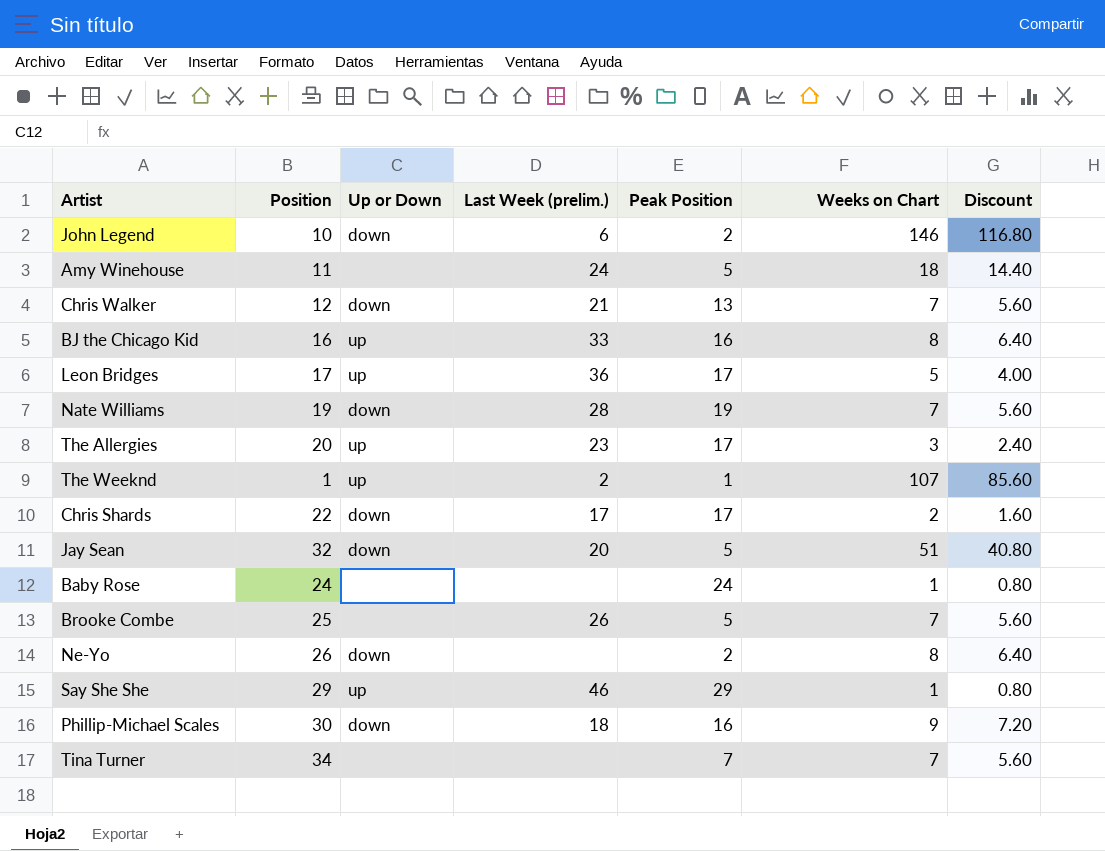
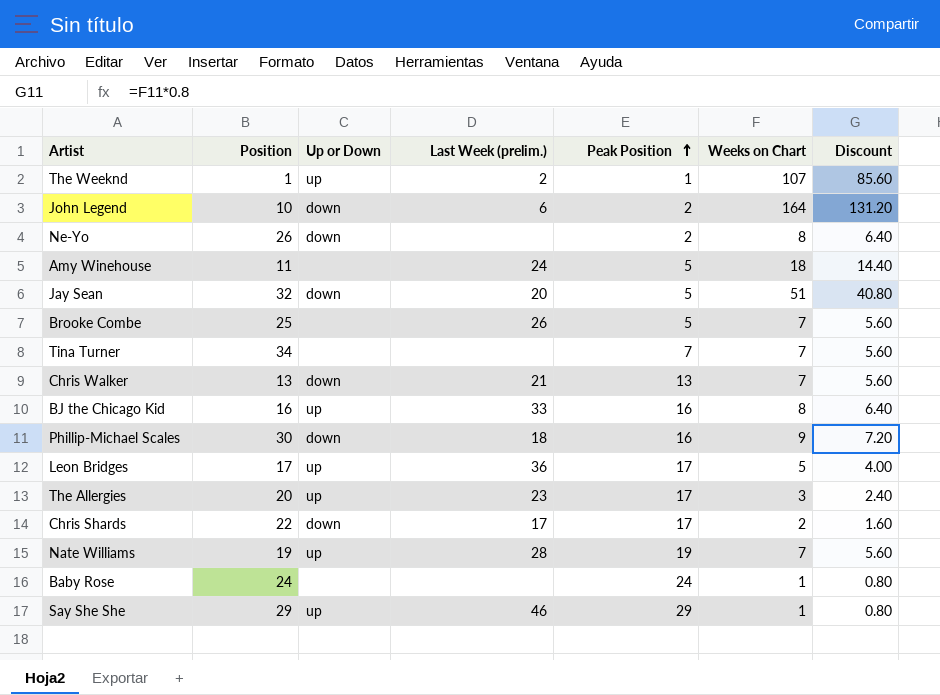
row order: none -> Peak Position ascending
John Legend | Weeks on Chart: 146 -> 164
John Legend | Discount: 116.80 -> 131.20
Chris Walker | Position: 12 -> 13
Nate Williams | Up or Down: down -> up

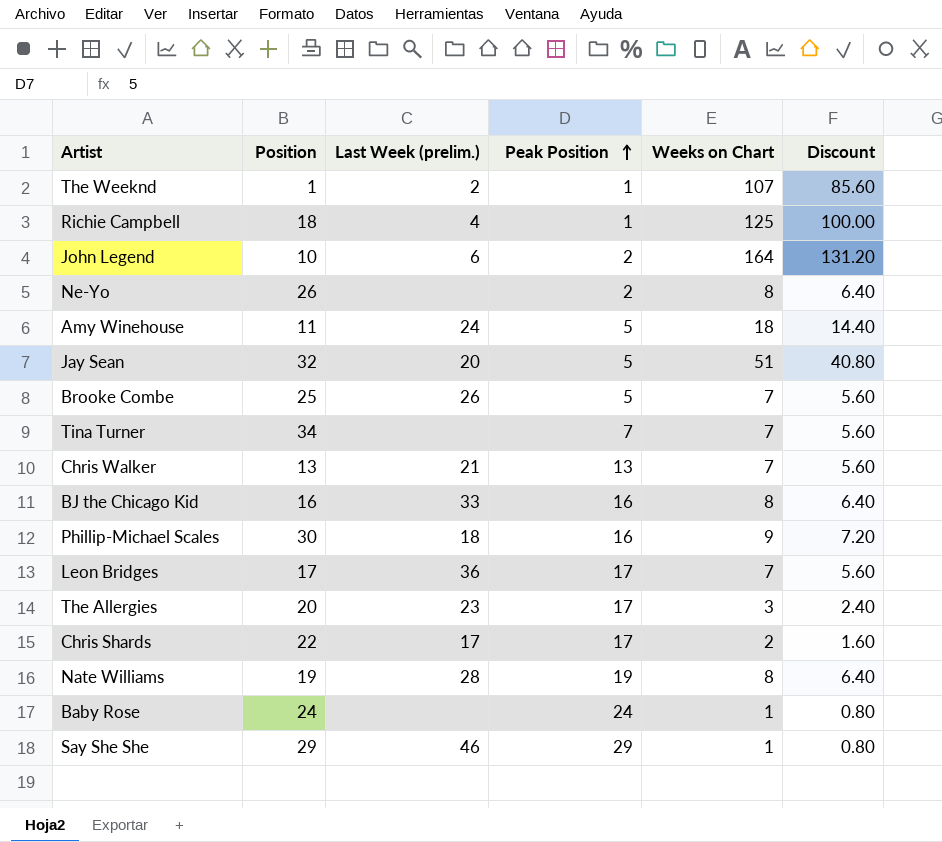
column Up or Down | position: 3 -> none
row Richie Campbell: none -> 18 | 4 | 1 | 125 | 100.00
Leon Bridges | Weeks on Chart: 5 -> 7
Leon Bridges | Discount: 4.00 -> 5.60
Nate Williams | Weeks on Chart: 7 -> 8
Nate Williams | Discount: 5.60 -> 6.40

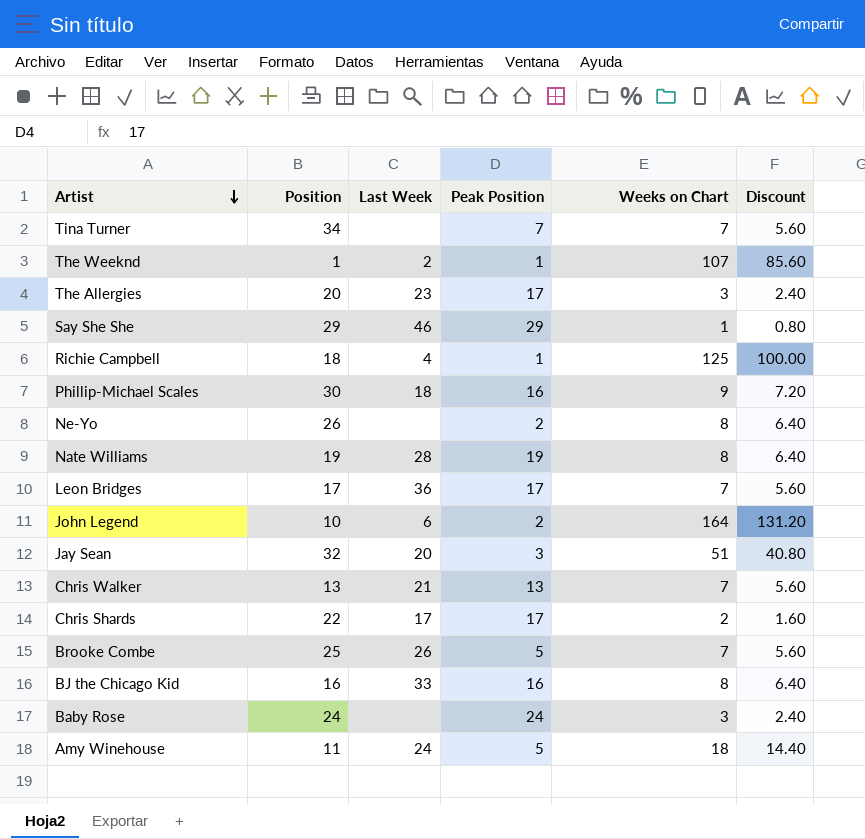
row order: Peak Position ascending -> Artist descending
column name: Last Week (prelim.) -> Last Week
Jay Sean | Peak Position: 5 -> 3
Baby Rose | Weeks on Chart: 1 -> 3
Baby Rose | Discount: 0.80 -> 2.40

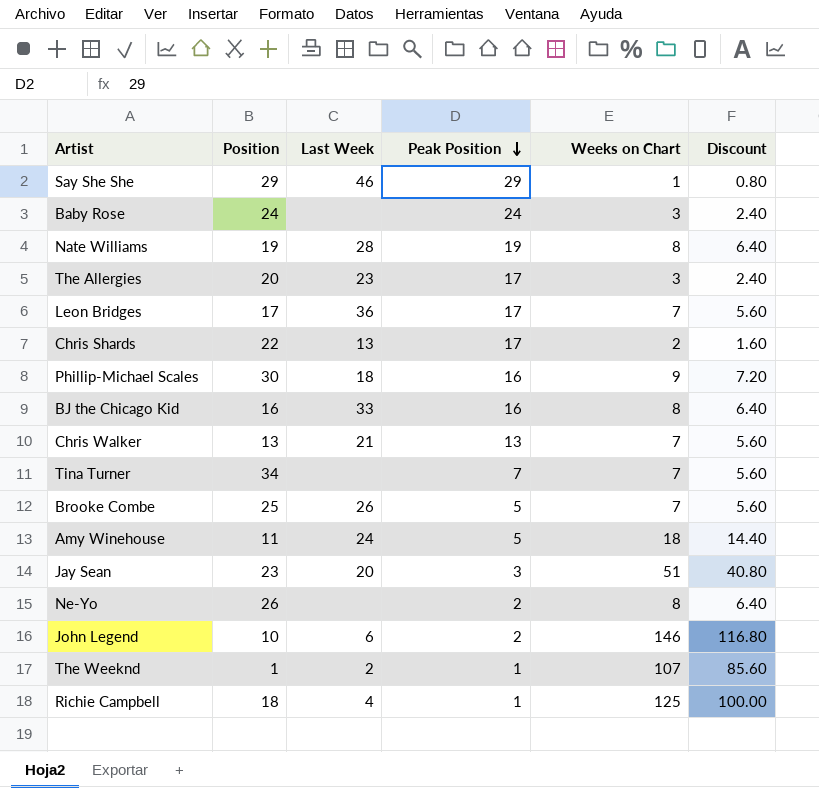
row order: Artist descending -> Peak Position descending
Chris Shards | Last Week: 17 -> 13
Jay Sean | Position: 32 -> 23
John Legend | Weeks on Chart: 164 -> 146
John Legend | Discount: 131.20 -> 116.80

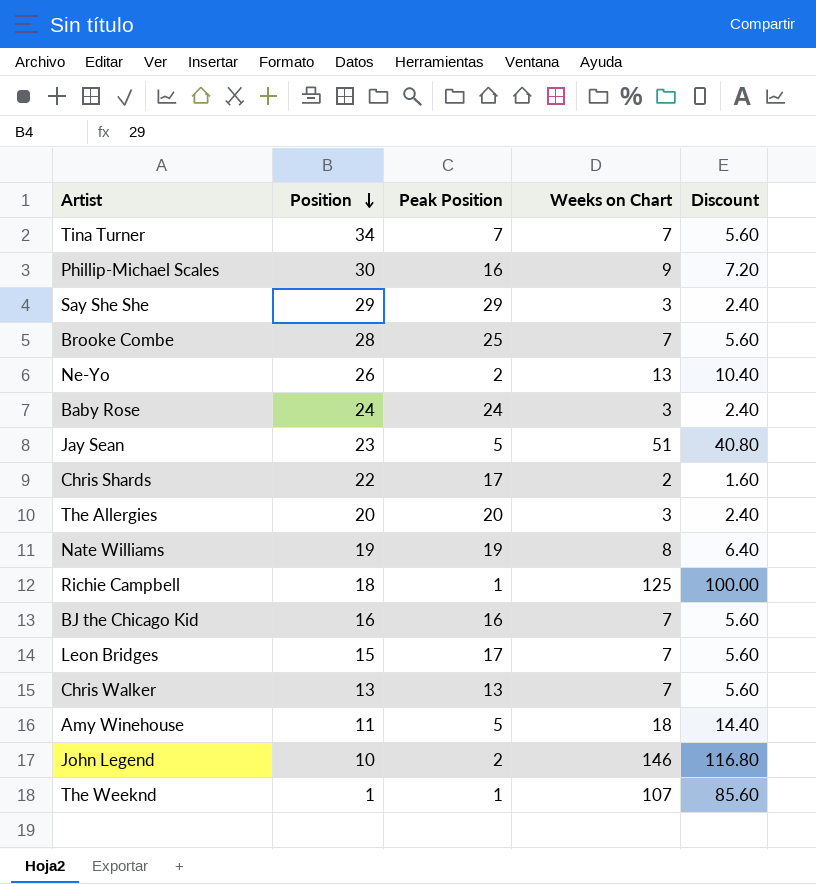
row order: Peak Position descending -> Position descending
column Last Week | position: 3 -> none
Say She She | Weeks on Chart: 1 -> 3
Say She She | Discount: 0.80 -> 2.40
Brooke Combe | Position: 25 -> 28
Brooke Combe | Peak Position: 5 -> 25
Ne-Yo | Weeks on Chart: 8 -> 13
Ne-Yo | Discount: 6.40 -> 10.40
Jay Sean | Peak Position: 3 -> 5
The Allergies | Peak Position: 17 -> 20
BJ the Chicago Kid | Weeks on Chart: 8 -> 7
BJ the Chicago Kid | Discount: 6.40 -> 5.60
Leon Bridges | Position: 17 -> 15

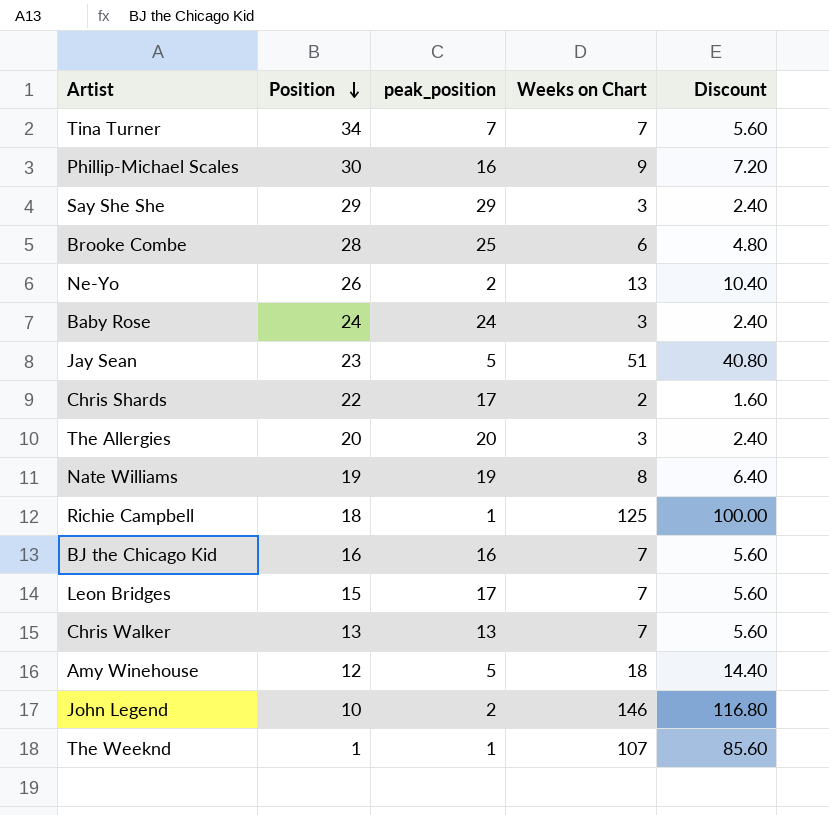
column name: Peak Position -> peak_position
Brooke Combe | Weeks on Chart: 7 -> 6
Brooke Combe | Discount: 5.60 -> 4.80
Amy Winehouse | Position: 11 -> 12

